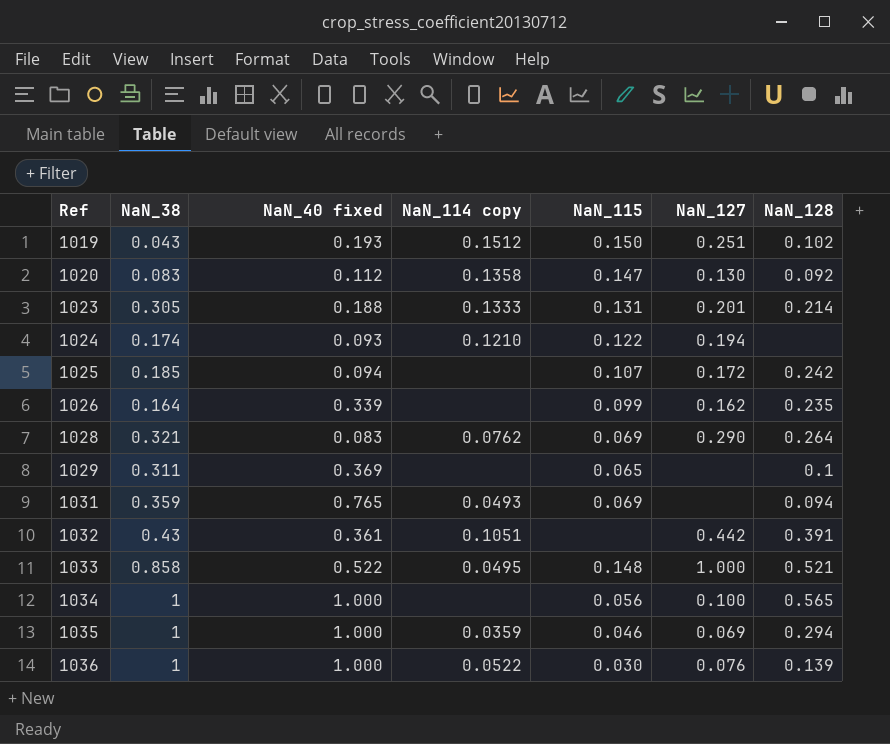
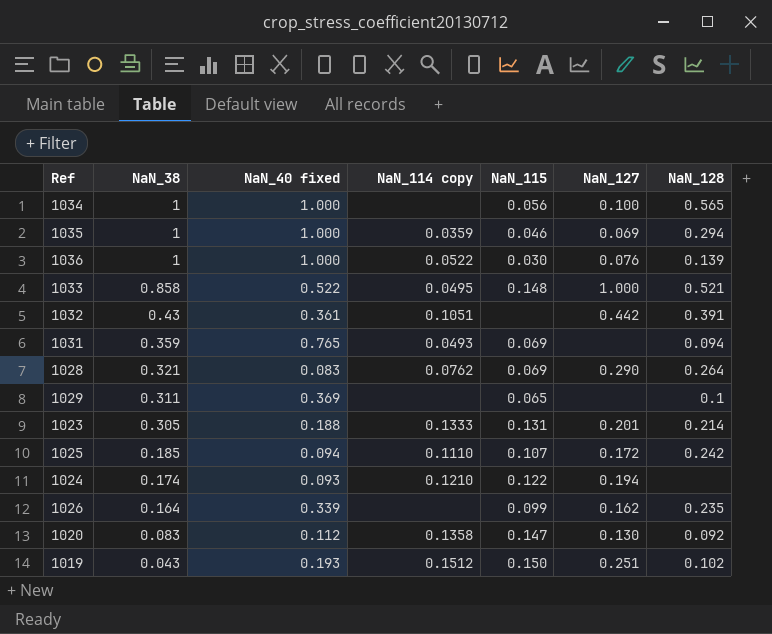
row order: Ref ascending -> NaN_38 descending
1025 | NaN_114 copy: none -> 0.1110

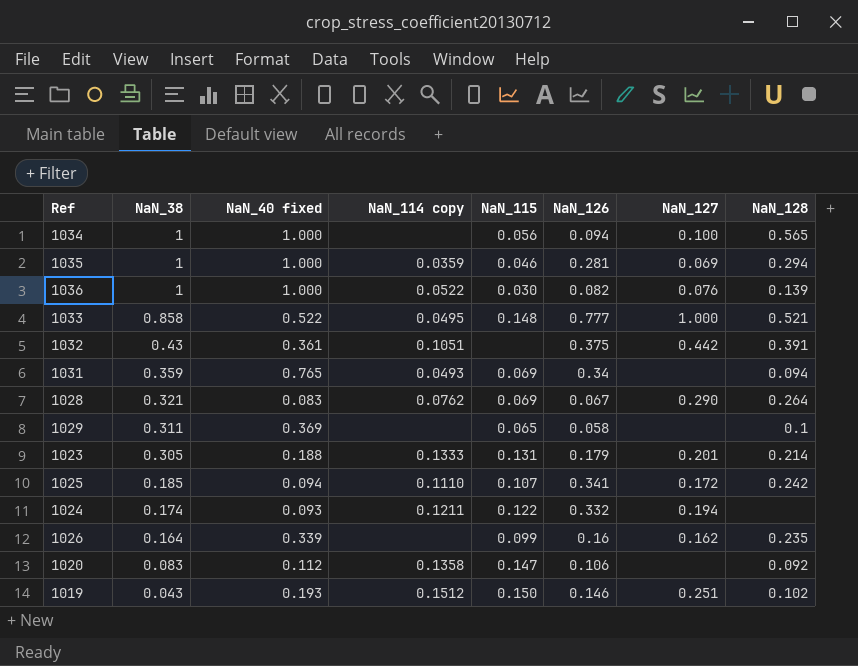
column NaN_126 | position: none -> 6
1024 | NaN_114 copy: 0.1210 -> 0.1211
1020 | NaN_127: 0.130 -> none

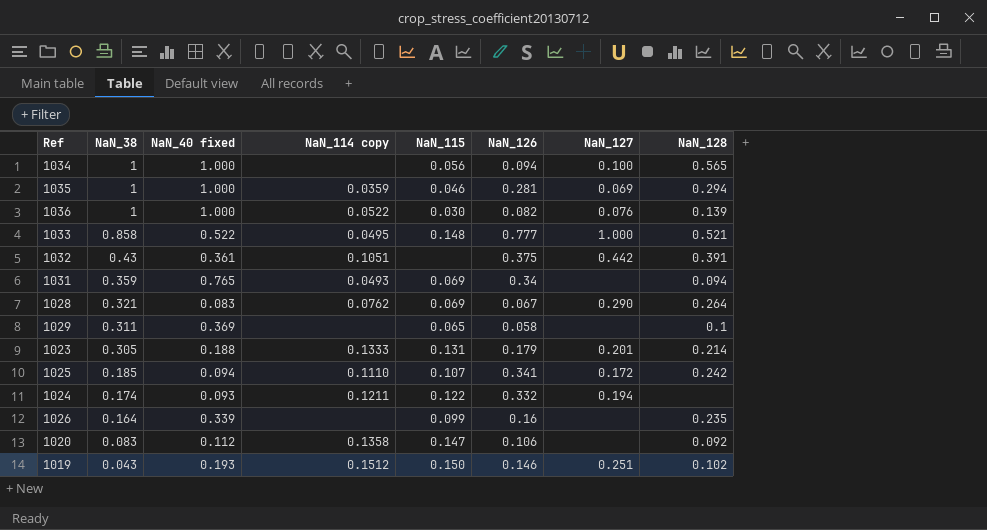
1026 | NaN_127: 0.162 -> none

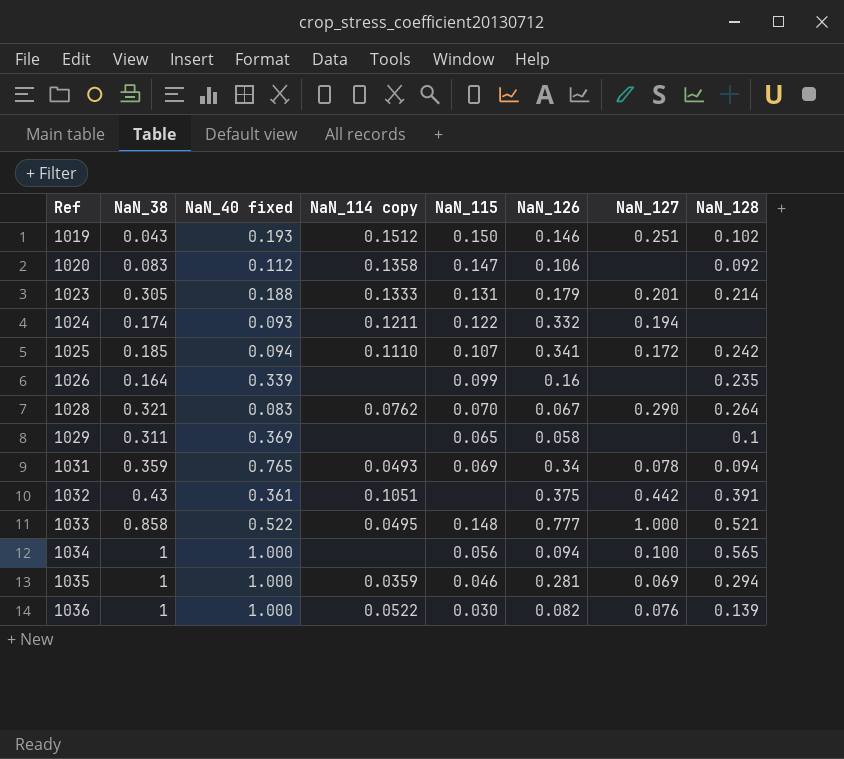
row order: NaN_38 descending -> Ref ascending
1028 | NaN_115: 0.069 -> 0.070
1031 | NaN_127: none -> 0.078

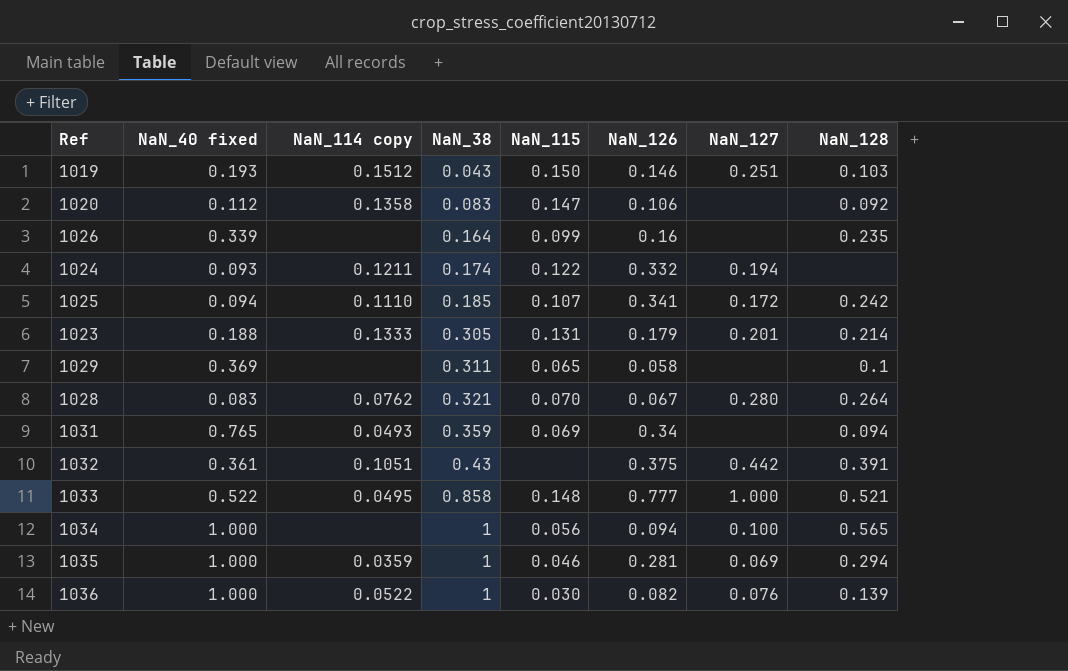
row order: Ref ascending -> NaN_38 ascending
column NaN_38 | position: 2 -> 4
1019 | NaN_128: 0.102 -> 0.103
1028 | NaN_127: 0.290 -> 0.280
1031 | NaN_127: 0.078 -> none

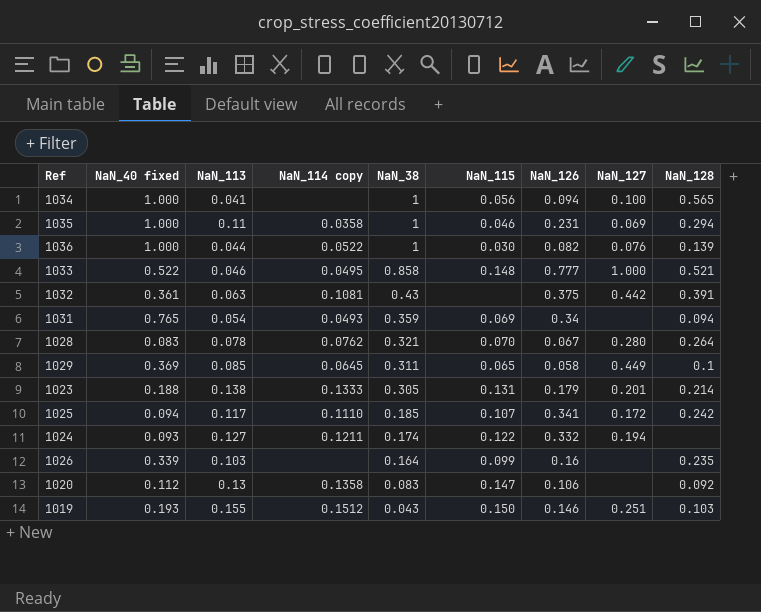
row order: NaN_38 ascending -> NaN_38 descending
column NaN_113 | position: none -> 3
1035 | NaN_114 copy: 0.0359 -> 0.0358
1035 | NaN_126: 0.281 -> 0.231
1032 | NaN_114 copy: 0.1051 -> 0.1081
1029 | NaN_114 copy: none -> 0.0645
1029 | NaN_127: none -> 0.449

